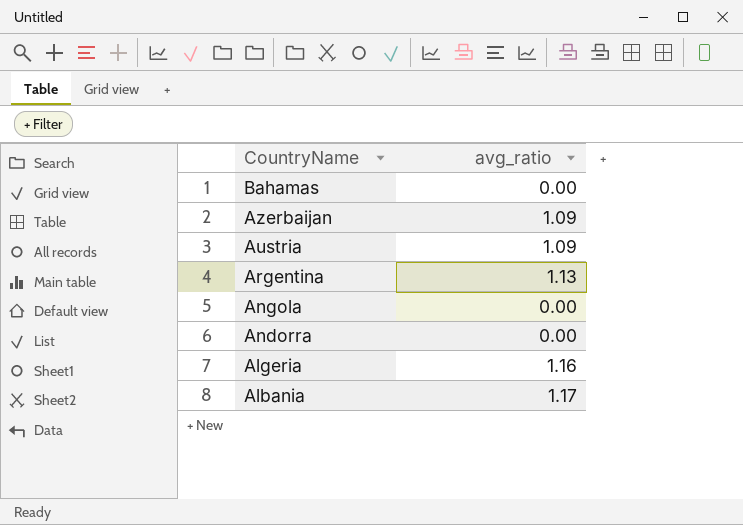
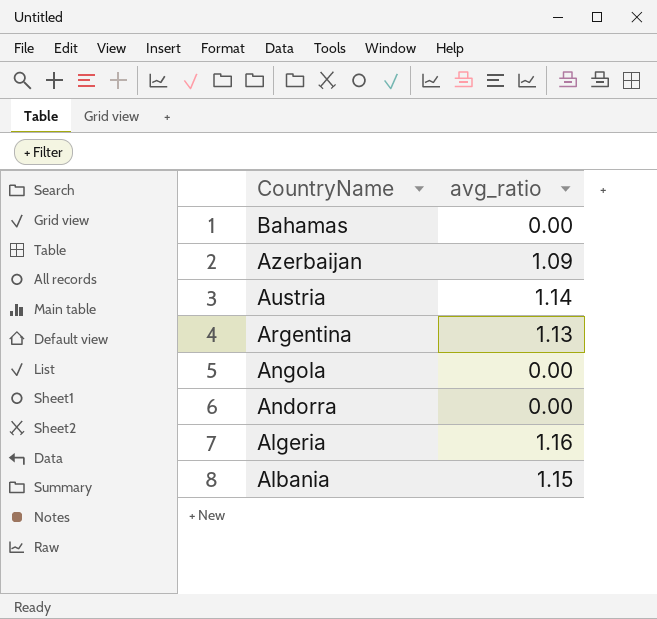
Austria | avg_ratio: 1.09 -> 1.14
Albania | avg_ratio: 1.17 -> 1.15

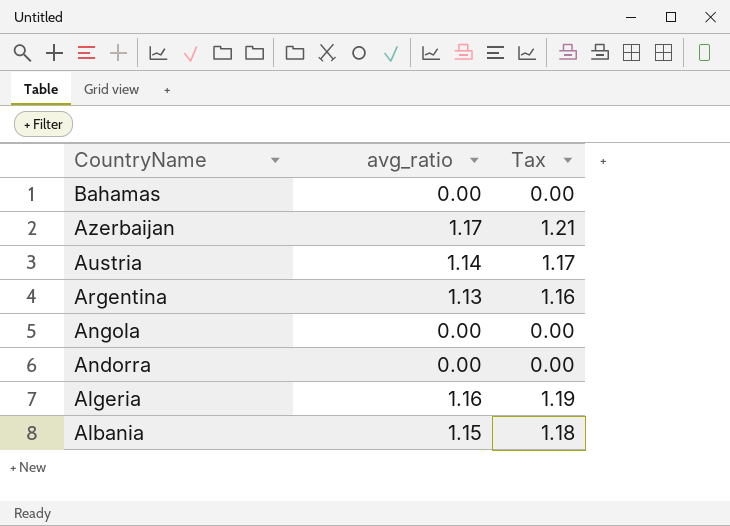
column Tax | formula: none -> [avg_ratio] * 1.03
Azerbaijan | avg_ratio: 1.09 -> 1.17

